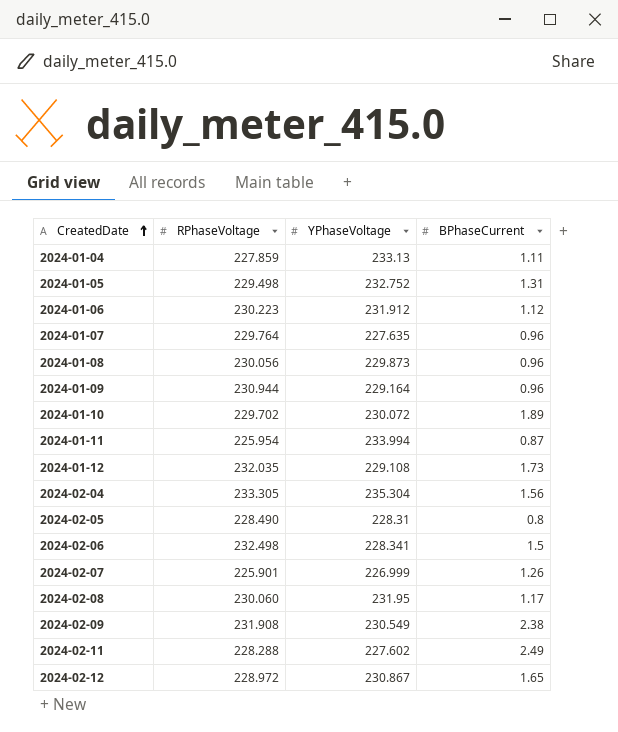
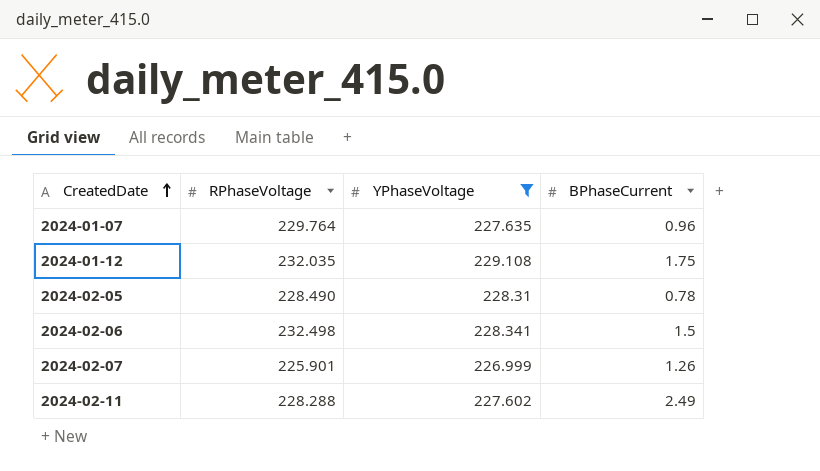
filter: none -> YPhaseVoltage <= 229.108
2024-01-12 | BPhaseCurrent: 1.73 -> 1.75
2024-02-05 | BPhaseCurrent: 0.8 -> 0.78

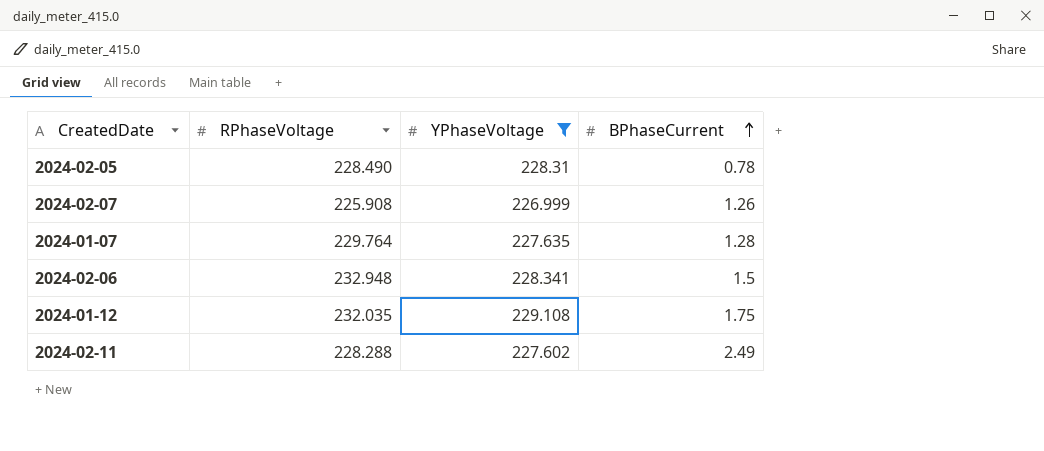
row order: CreatedDate ascending -> BPhaseCurrent ascending
2024-02-07 | RPhaseVoltage: 225.901 -> 225.908
2024-01-07 | BPhaseCurrent: 0.96 -> 1.28
2024-02-06 | RPhaseVoltage: 232.498 -> 232.948

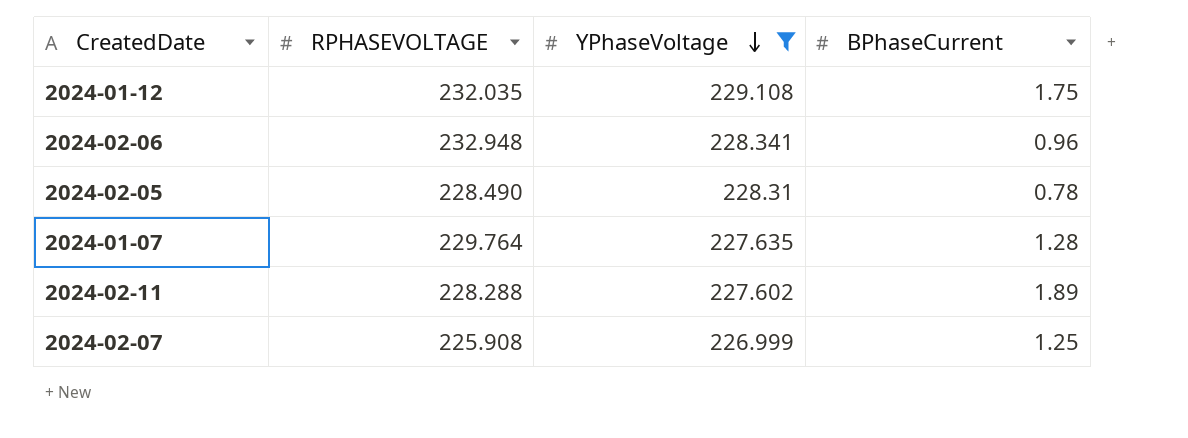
row order: BPhaseCurrent ascending -> YPhaseVoltage descending
column name: RPhaseVoltage -> RPHASEVOLTAGE
2024-02-06 | BPhaseCurrent: 1.5 -> 0.96
2024-02-11 | BPhaseCurrent: 2.49 -> 1.89
2024-02-07 | BPhaseCurrent: 1.26 -> 1.25

